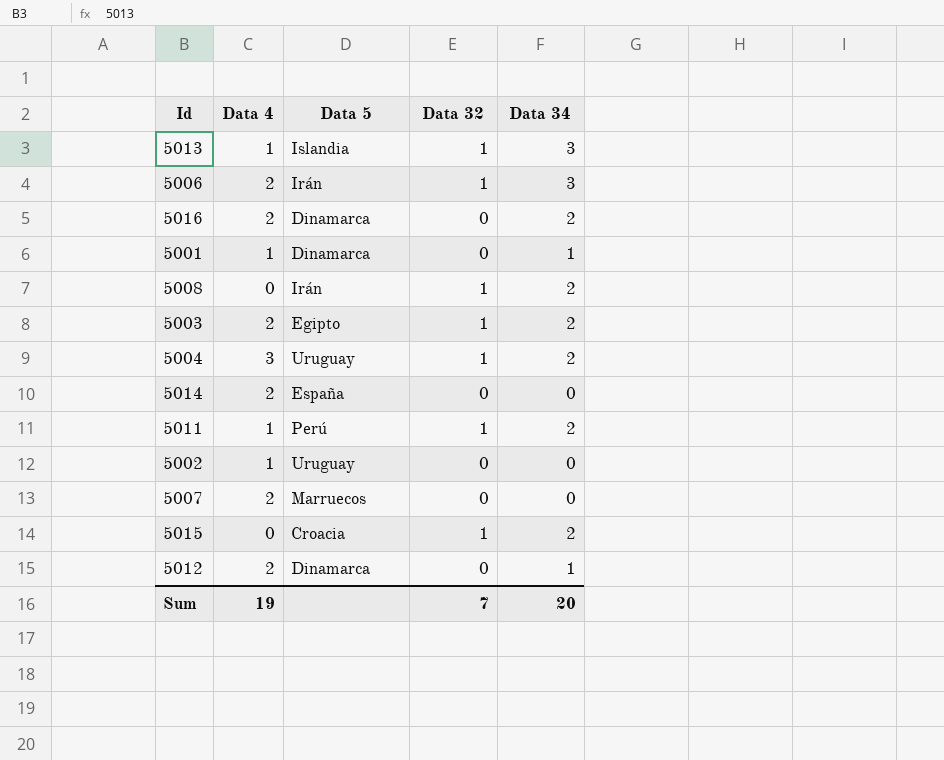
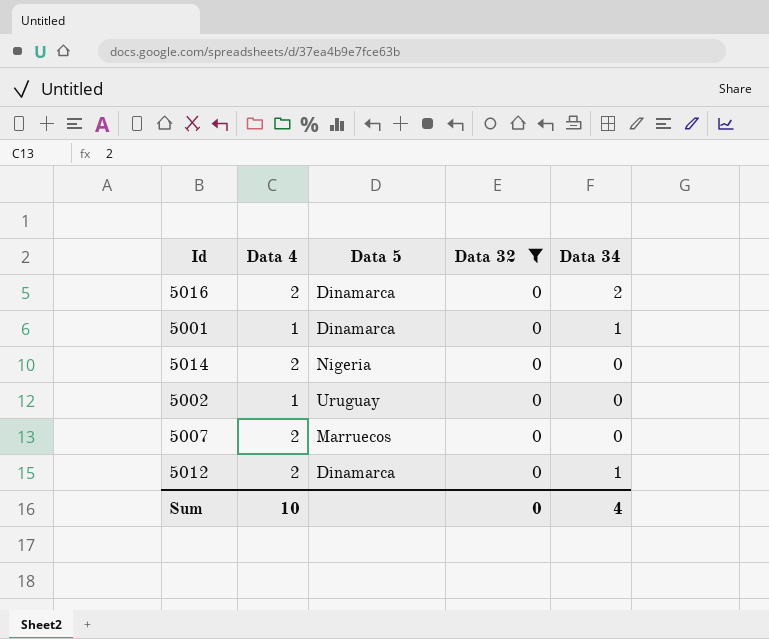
filter: none -> Data 32 = 0
5014 | Data 5: España -> Nigeria
Sum | Data 4: 19 -> 10
Sum | Data 32: 7 -> 0
Sum | Data 34: 20 -> 4

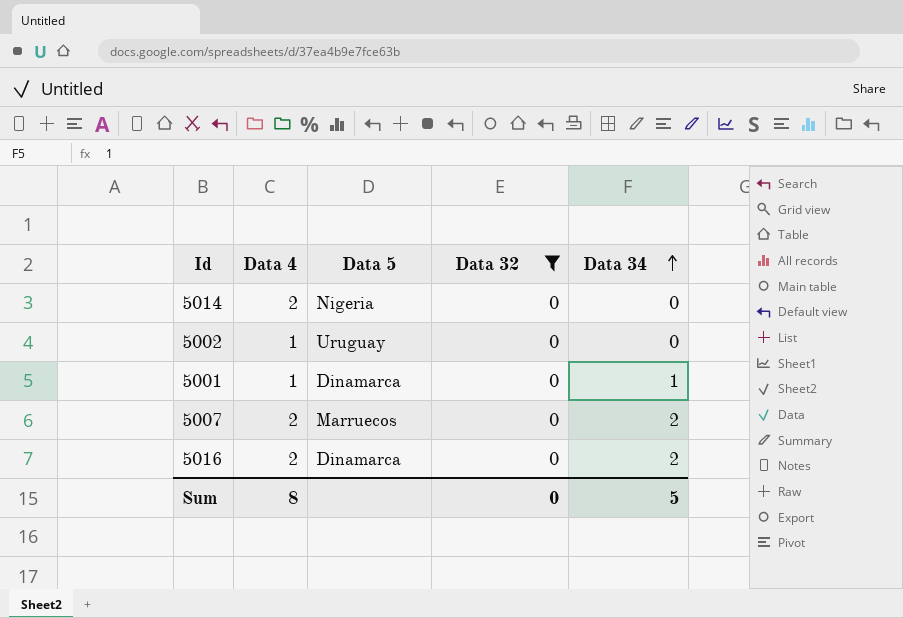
row order: none -> Data 34 ascending
row 5012: 2 | Dinamarca | 0 | 1 -> none
5007 | Data 34: 0 -> 2
Sum | Data 4: 10 -> 8
Sum | Data 34: 4 -> 5

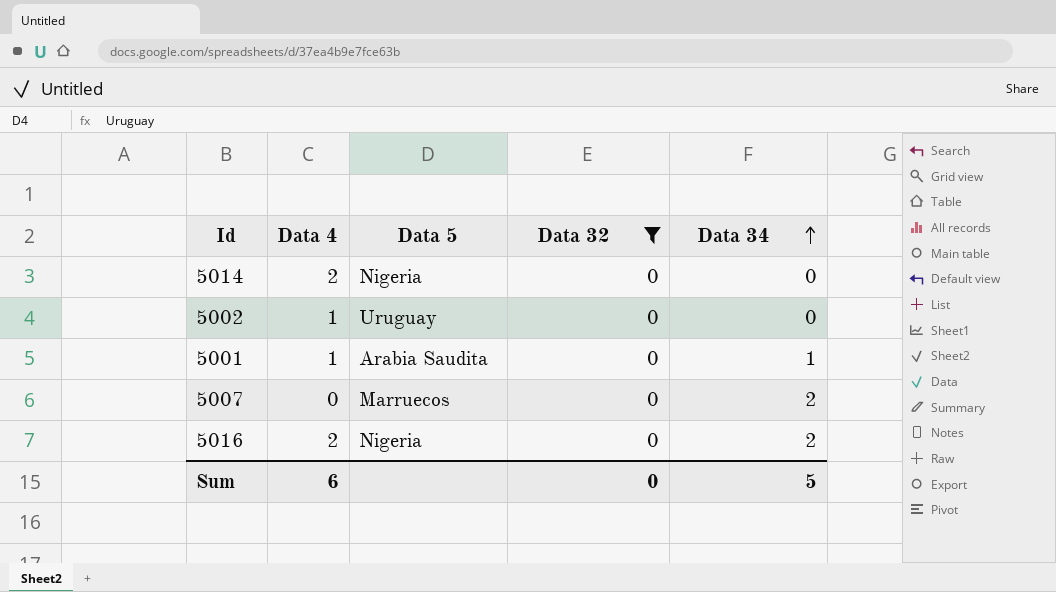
5001 | Data 5: Dinamarca -> Arabia Saudita
5007 | Data 4: 2 -> 0
5016 | Data 5: Dinamarca -> Nigeria
Sum | Data 4: 8 -> 6

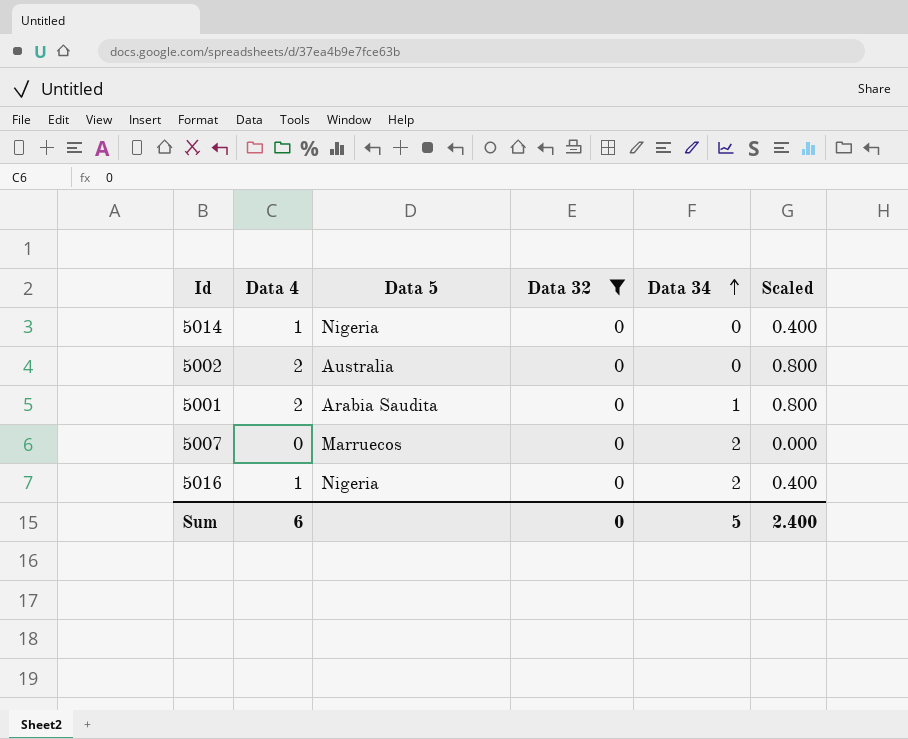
column Scaled | formula: none -> [Data 4] * 0.4
5014 | Data 4: 2 -> 1
5002 | Data 4: 1 -> 2
5002 | Data 5: Uruguay -> Australia
5001 | Data 4: 1 -> 2
5016 | Data 4: 2 -> 1

